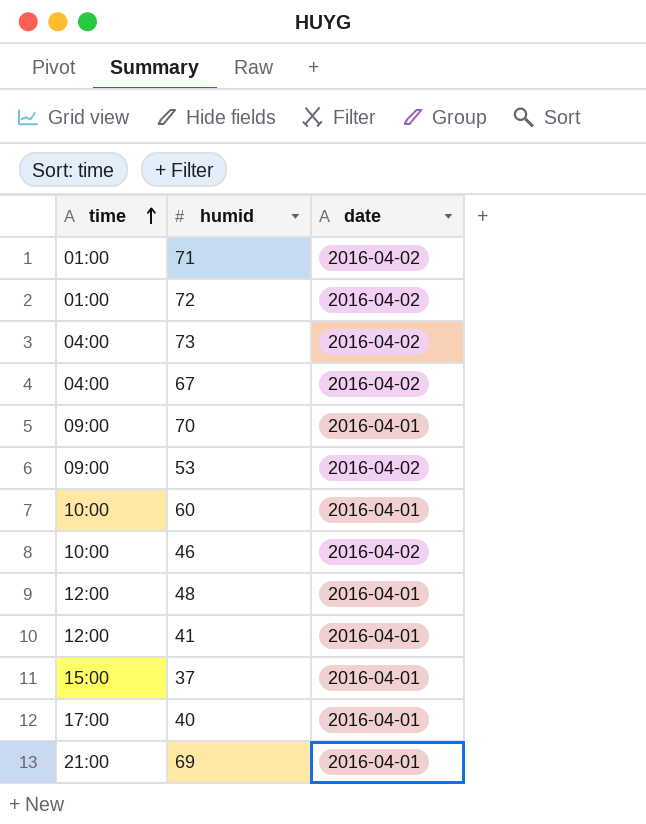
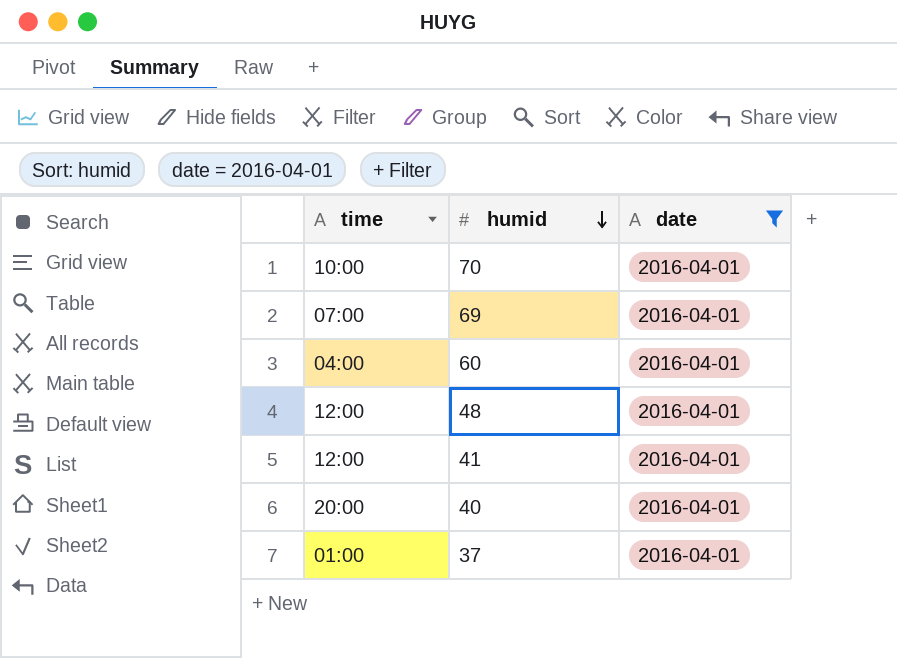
filter: none -> date = 2016-04-01
row order: time ascending -> humid descending
70 | time: 09:00 -> 10:00
69 | time: 21:00 -> 07:00
60 | time: 10:00 -> 04:00
40 | time: 17:00 -> 20:00
37 | time: 15:00 -> 01:00

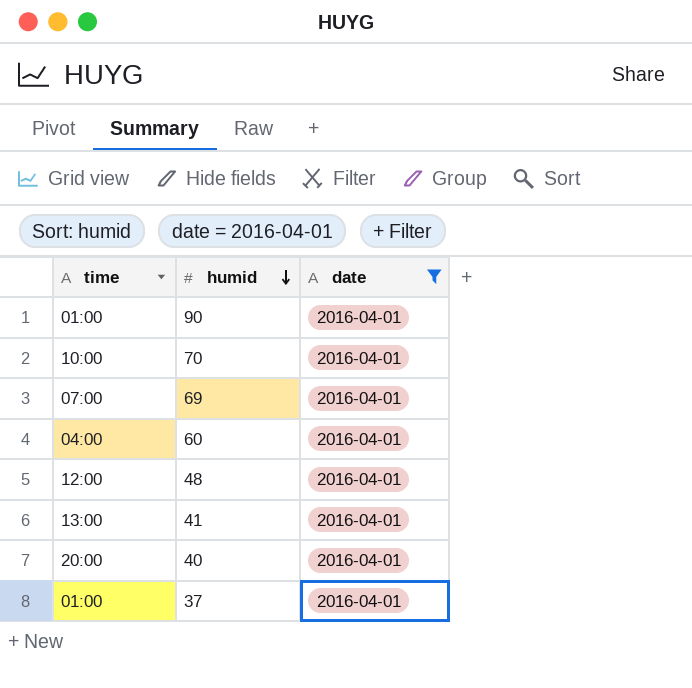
row 90: none -> 01:00 | 2016-04-01
41 | time: 12:00 -> 13:00

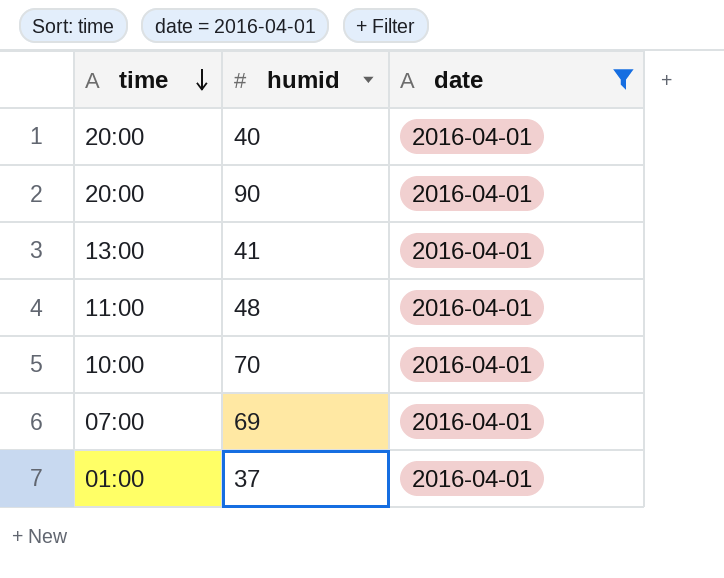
row order: humid descending -> time descending
row 60: 04:00 | 2016-04-01 -> none
90 | time: 01:00 -> 20:00
48 | time: 12:00 -> 11:00

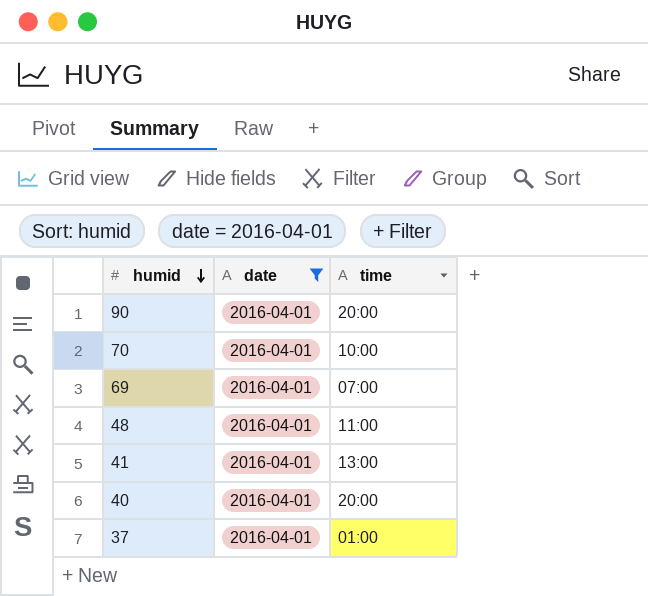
row order: time descending -> humid descending
column time | position: 1 -> 3

